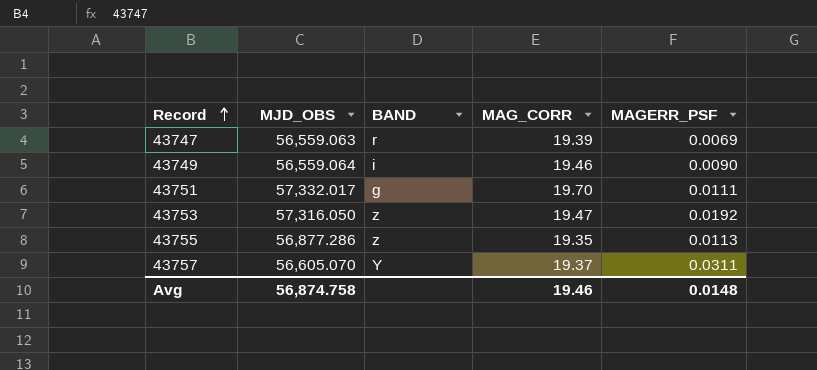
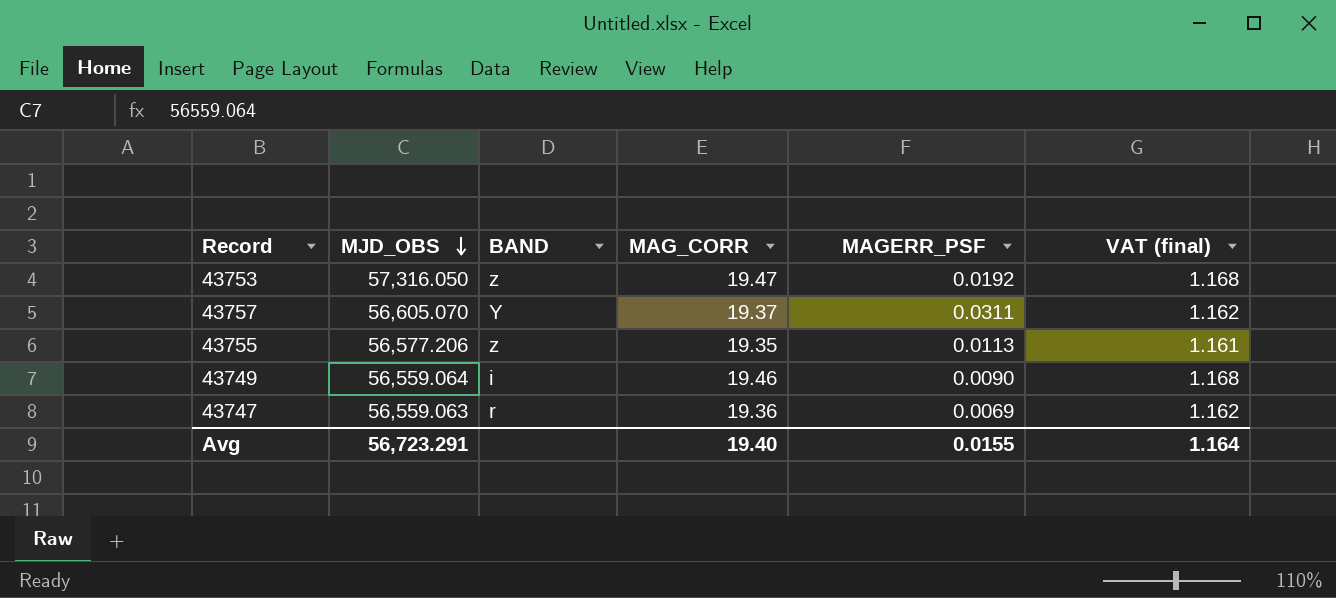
row order: Record ascending -> MJD_OBS descending
column VAT (final) | formula: none -> [MAG_CORR] * 0.06
row 43751: 57,332.017 | g | 19.70 | 0.0111 -> none
43755 | MJD_OBS: 56,877.286 -> 56,577.206
43747 | MAG_CORR: 19.39 -> 19.36
Avg | MJD_OBS: 56,874.758 -> 56,723.291
Avg | MAG_CORR: 19.46 -> 19.40
Avg | MAGERR_PSF: 0.0148 -> 0.0155

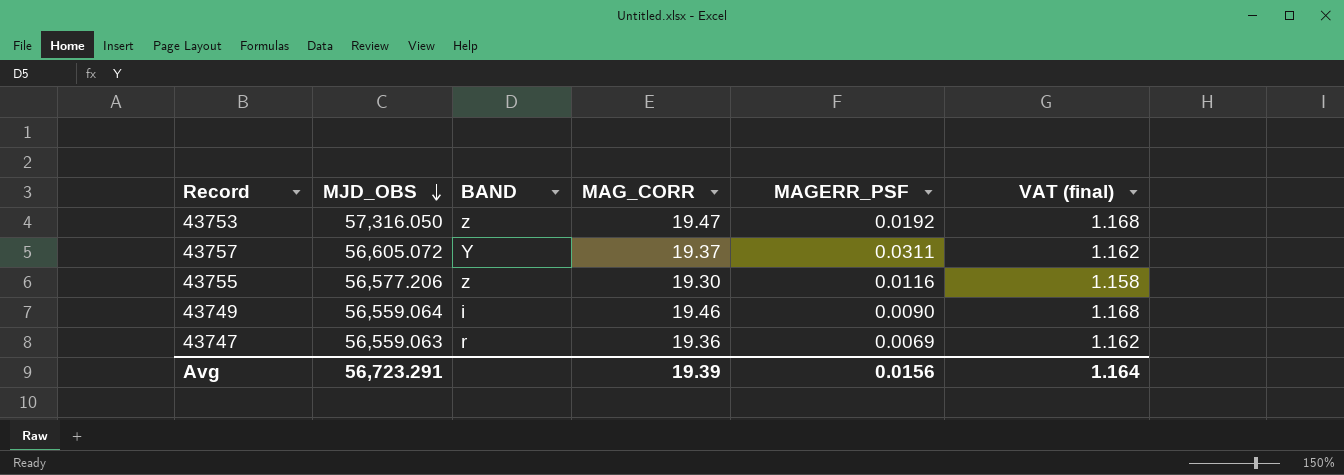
43757 | MJD_OBS: 56,605.070 -> 56,605.072
43755 | MAG_CORR: 19.35 -> 19.30
43755 | MAGERR_PSF: 0.0113 -> 0.0116
43755 | VAT (final): 1.161 -> 1.158
Avg | MAG_CORR: 19.40 -> 19.39
Avg | MAGERR_PSF: 0.0155 -> 0.0156

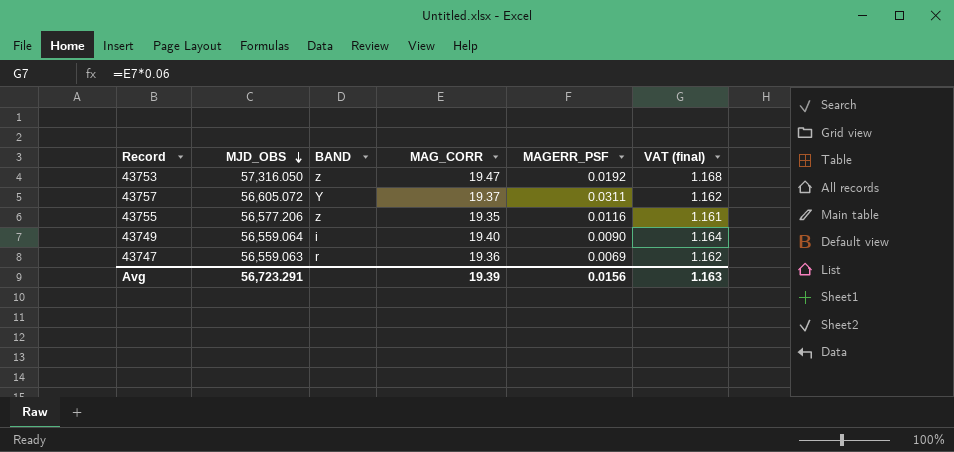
43755 | MAG_CORR: 19.30 -> 19.35
43755 | VAT (final): 1.158 -> 1.161
43749 | MAG_CORR: 19.46 -> 19.40
43749 | VAT (final): 1.168 -> 1.164
Avg | VAT (final): 1.164 -> 1.163

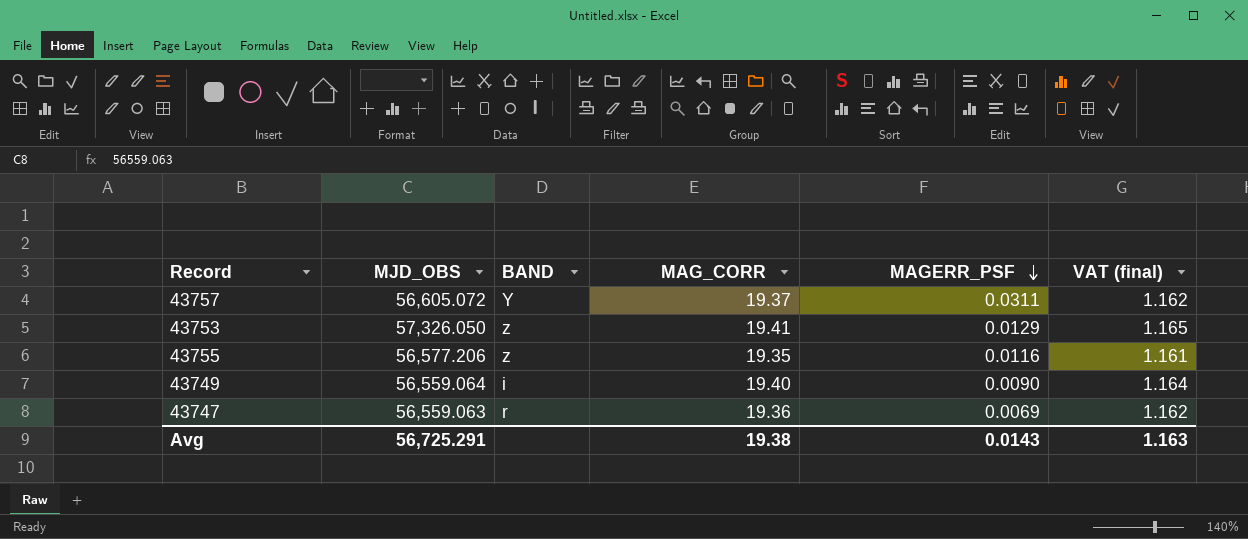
row order: MJD_OBS descending -> MAGERR_PSF descending
43753 | MJD_OBS: 57,316.050 -> 57,326.050
43753 | MAG_CORR: 19.47 -> 19.41
43753 | MAGERR_PSF: 0.0192 -> 0.0129
43753 | VAT (final): 1.168 -> 1.165
Avg | MJD_OBS: 56,723.291 -> 56,725.291
Avg | MAG_CORR: 19.39 -> 19.38
Avg | MAGERR_PSF: 0.0156 -> 0.0143

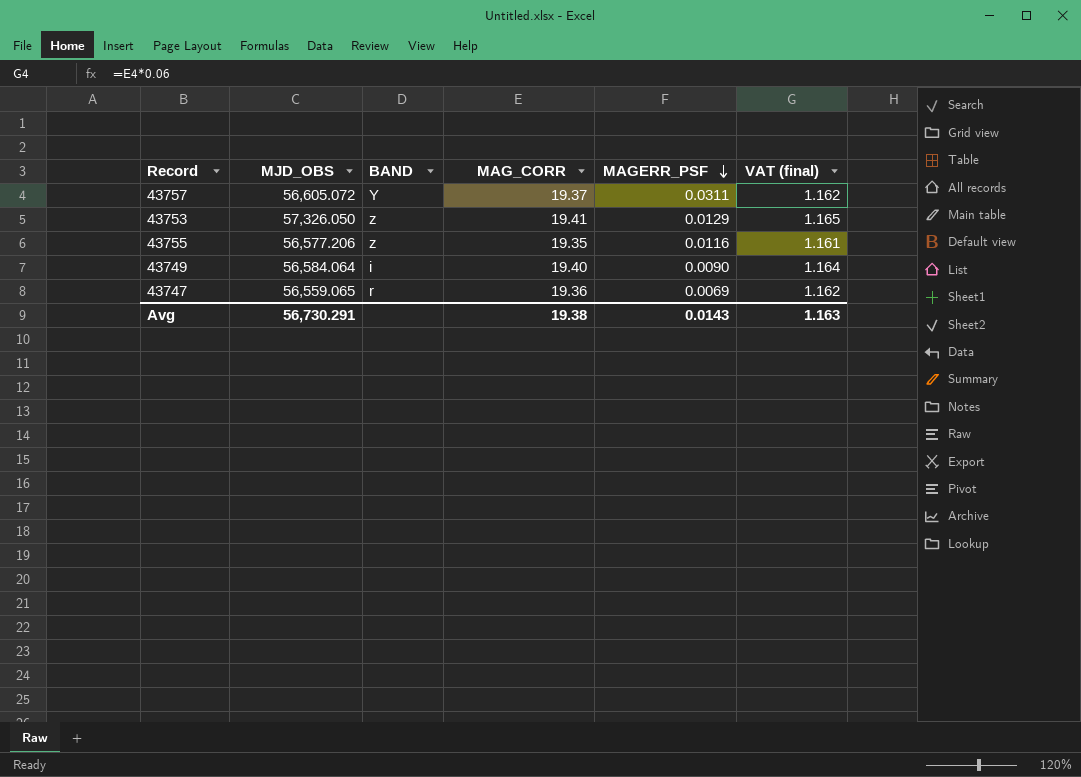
43749 | MJD_OBS: 56,559.064 -> 56,584.064
43747 | MJD_OBS: 56,559.063 -> 56,559.065
Avg | MJD_OBS: 56,725.291 -> 56,730.291

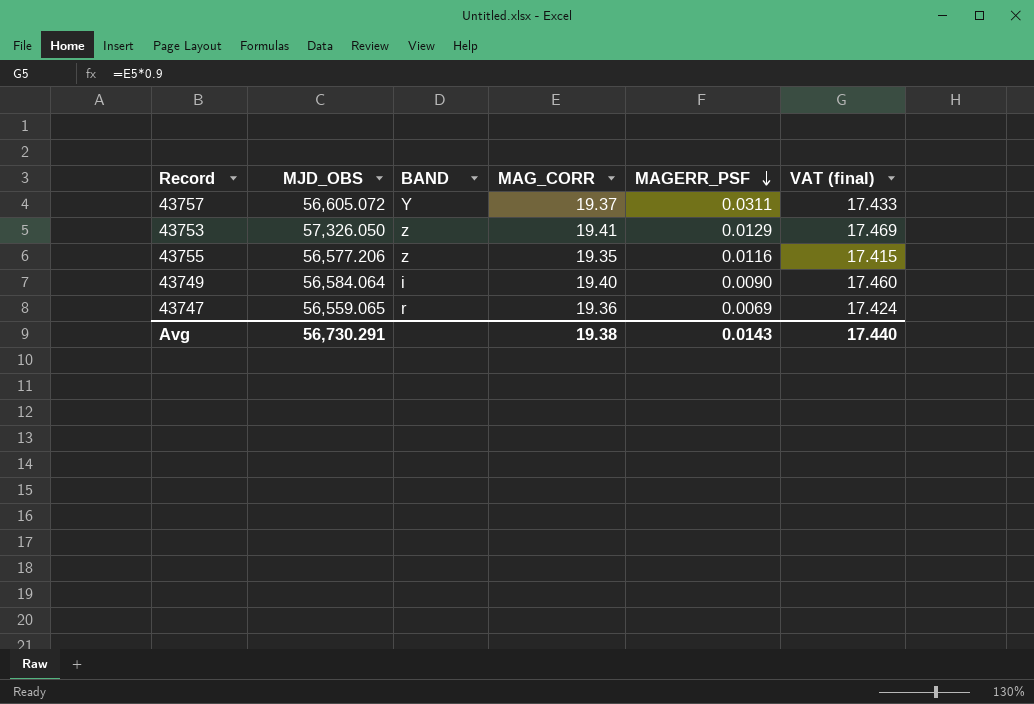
column VAT (final) | formula: [MAG_CORR] * 0.06 -> [MAG_CORR] * 0.9
Avg | VAT (final): 1.163 -> 17.440

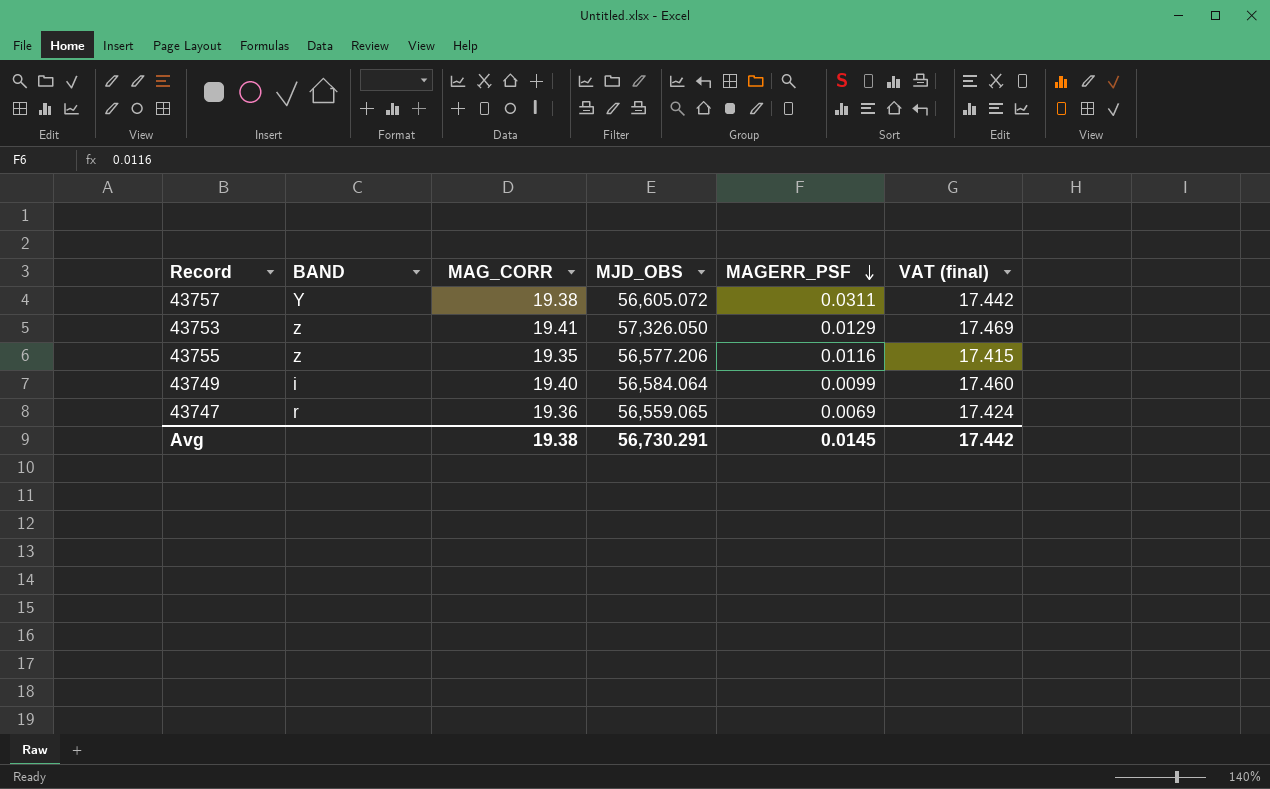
column MJD_OBS | position: 2 -> 4
43757 | MAG_CORR: 19.37 -> 19.38
43757 | VAT (final): 17.433 -> 17.442
43749 | MAGERR_PSF: 0.0090 -> 0.0099
Avg | MAGERR_PSF: 0.0143 -> 0.0145
Avg | VAT (final): 17.440 -> 17.442

